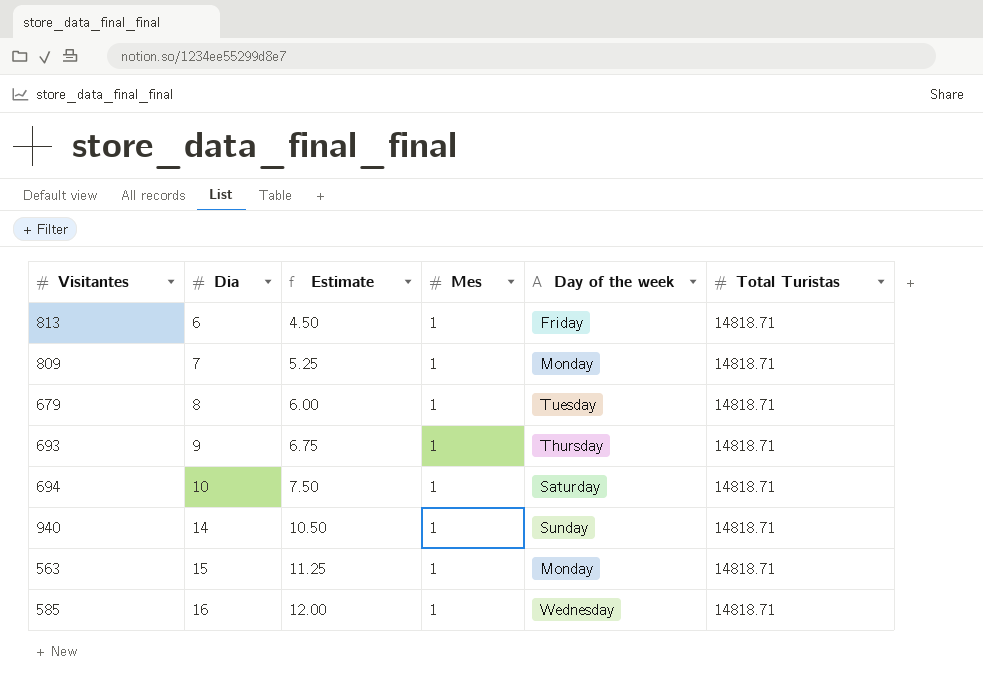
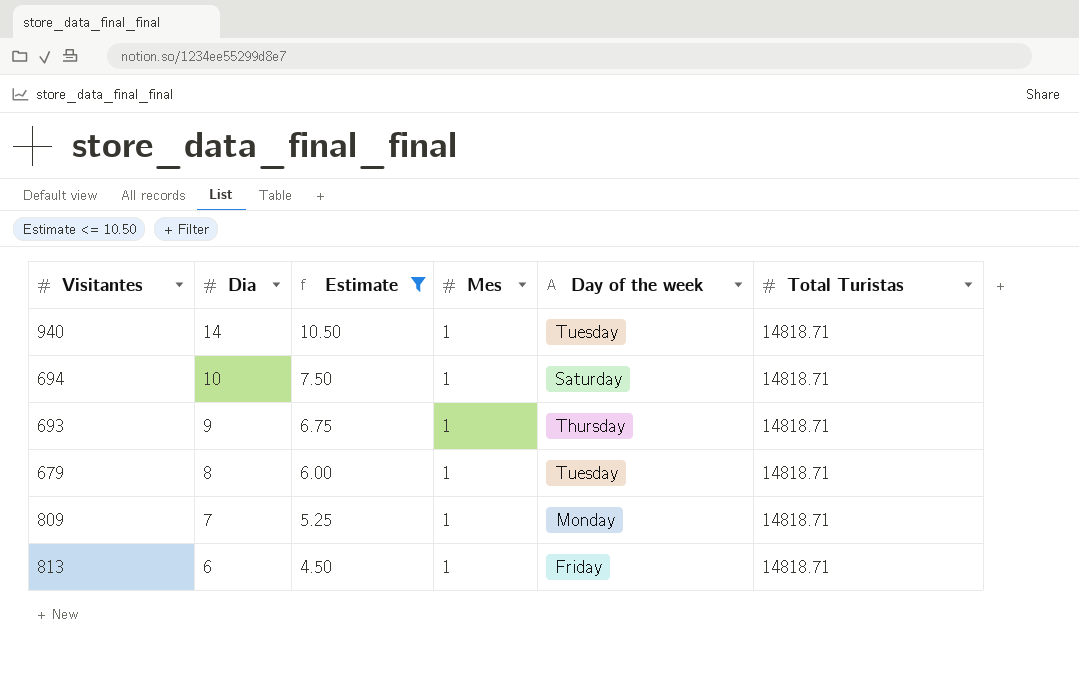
filter: none -> Estimate <= 10.50
row order: Dia ascending -> Dia descending
940 | Day of the week: Sunday -> Tuesday

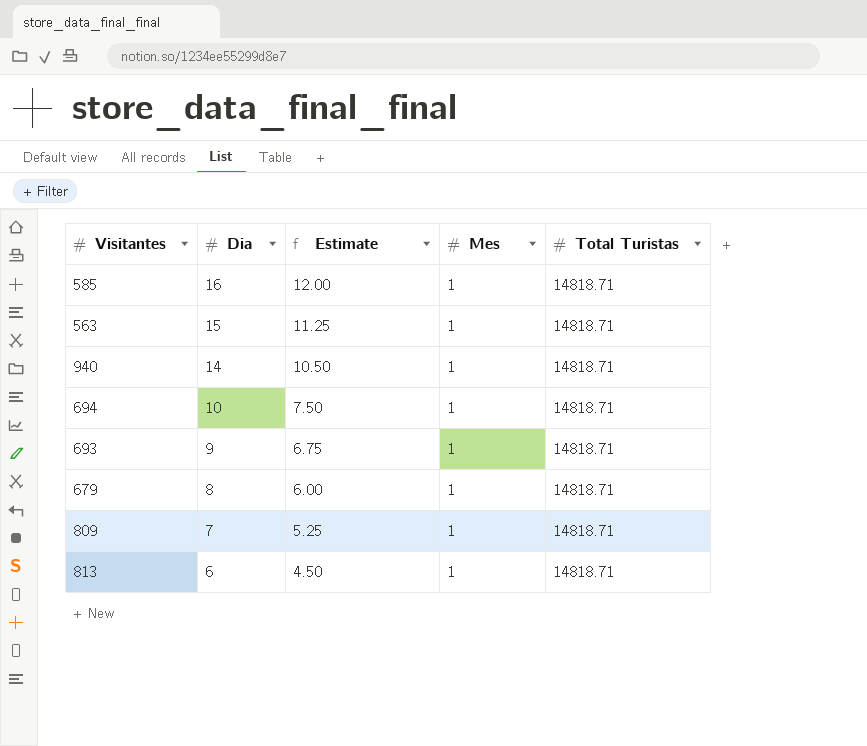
filter: Estimate <= 10.50 -> none
column Day of the week | position: 5 -> none

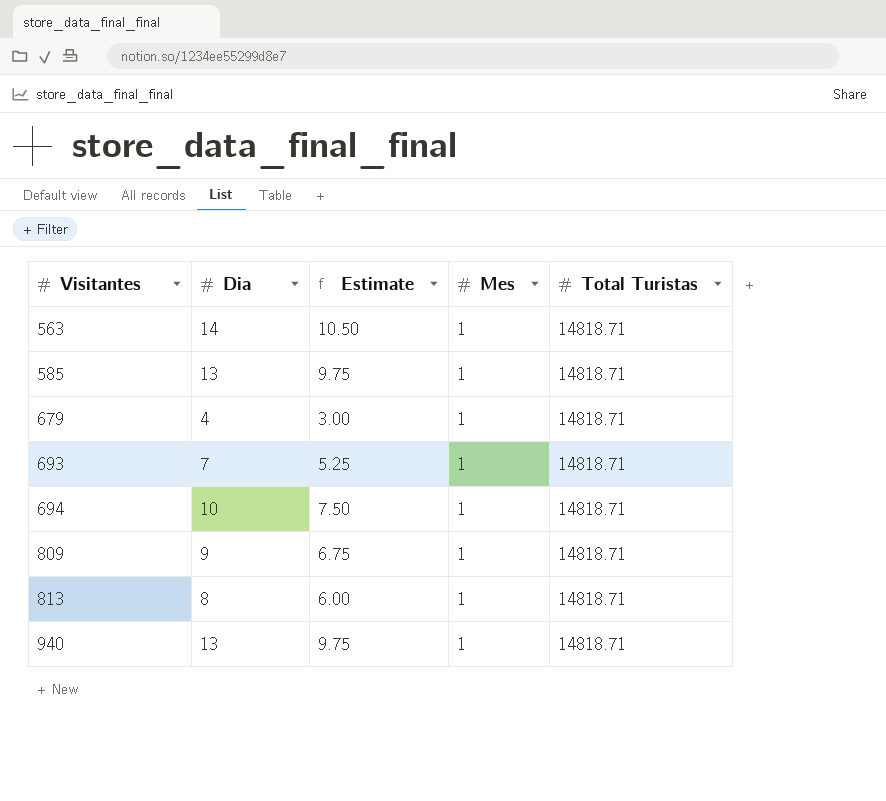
row order: Dia descending -> Visitantes ascending
563 | Dia: 15 -> 14
563 | Estimate: 11.25 -> 10.50
585 | Dia: 16 -> 13
585 | Estimate: 12.00 -> 9.75
679 | Dia: 8 -> 4
679 | Estimate: 6.00 -> 3.00
693 | Dia: 9 -> 7
693 | Estimate: 6.75 -> 5.25
809 | Dia: 7 -> 9
809 | Estimate: 5.25 -> 6.75
813 | Dia: 6 -> 8
813 | Estimate: 4.50 -> 6.00
940 | Dia: 14 -> 13
940 | Estimate: 10.50 -> 9.75

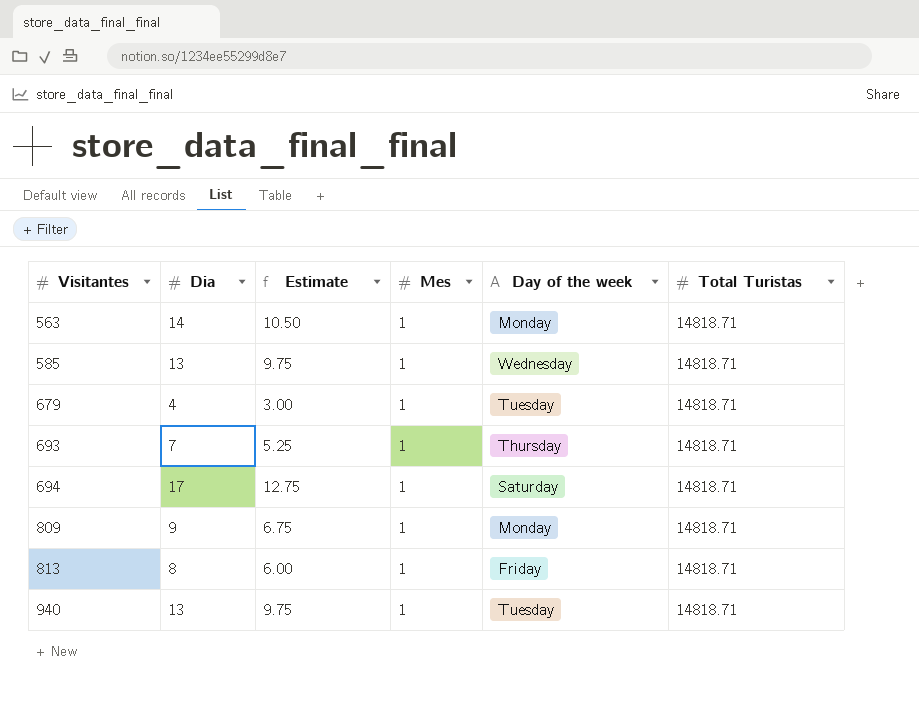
column Day of the week | position: none -> 5
694 | Dia: 10 -> 17
694 | Estimate: 7.50 -> 12.75

